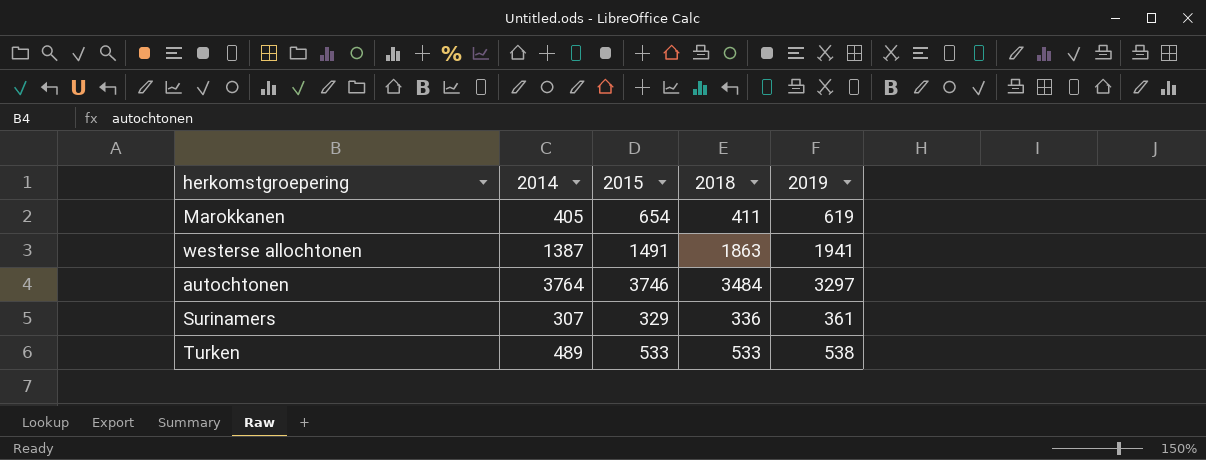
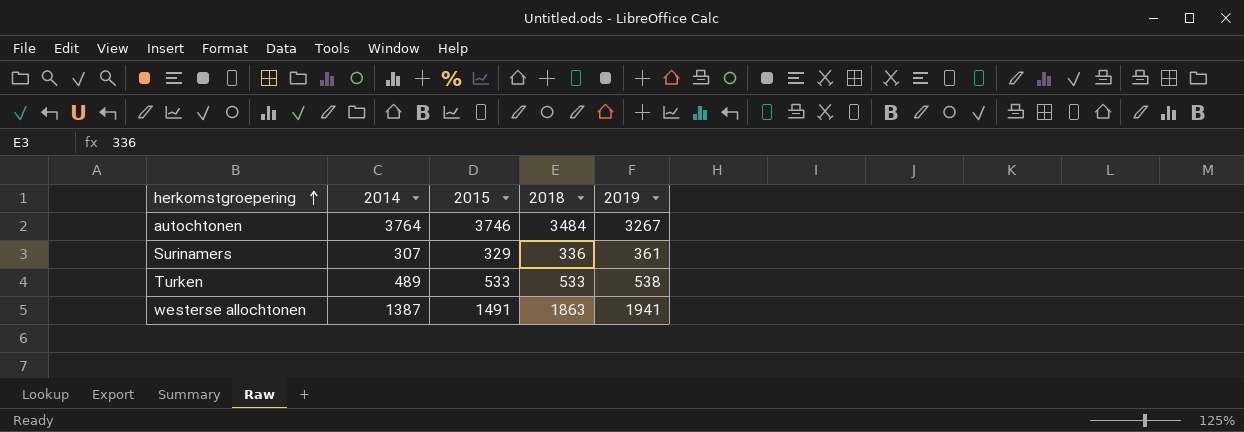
row order: none -> herkomstgroepering ascending
row Marokkanen: 405 | 654 | 411 | 619 -> none
autochtonen | 2019: 3297 -> 3267

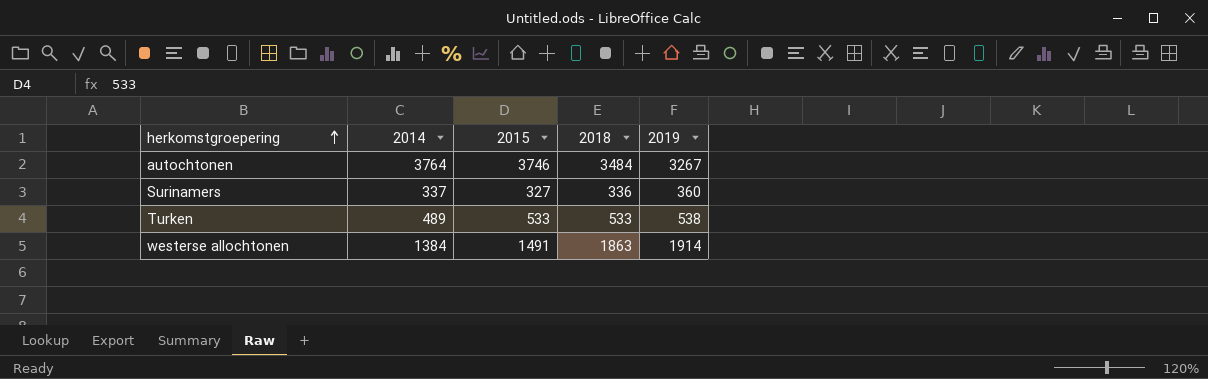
Surinamers | 2014: 307 -> 337
Surinamers | 2015: 329 -> 327
Surinamers | 2019: 361 -> 360
westerse allochtonen | 2014: 1387 -> 1384
westerse allochtonen | 2019: 1941 -> 1914

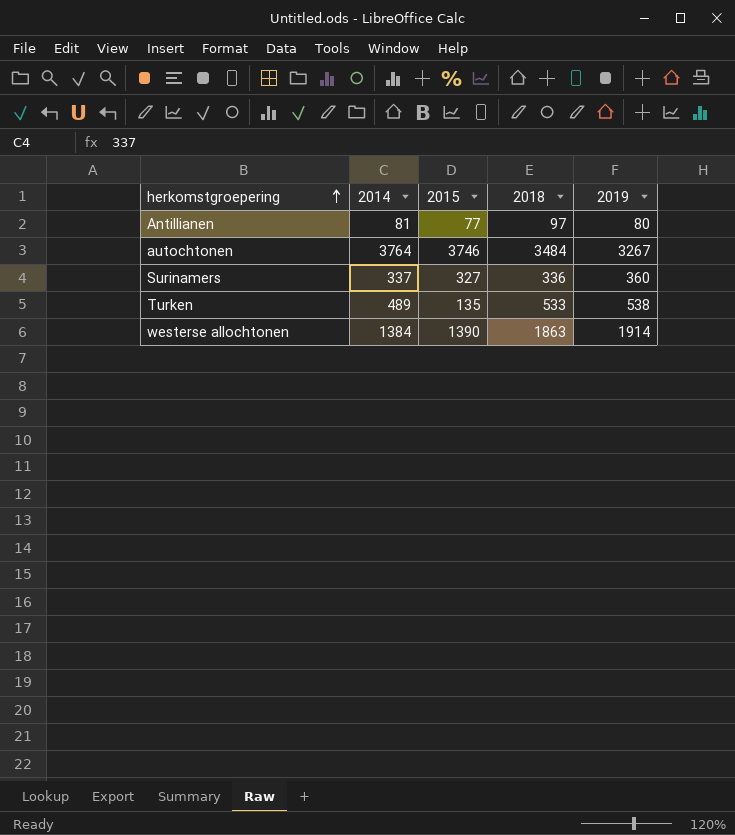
row Antillianen: none -> 81 | 77 | 97 | 80
Turken | 2015: 533 -> 135
westerse allochtonen | 2015: 1491 -> 1390

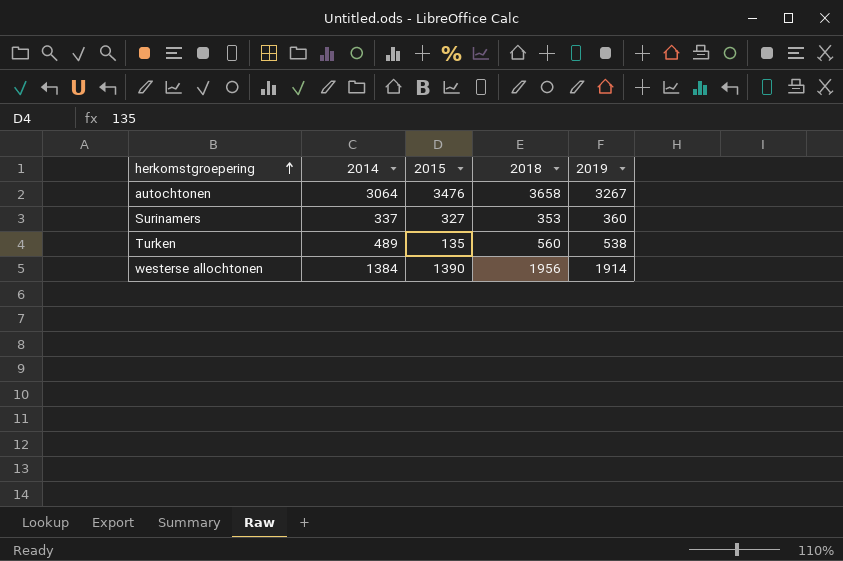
row Antillianen: 81 | 77 | 97 | 80 -> none
autochtonen | 2014: 3764 -> 3064
autochtonen | 2015: 3746 -> 3476
autochtonen | 2018: 3484 -> 3658
Surinamers | 2018: 336 -> 353
Turken | 2018: 533 -> 560
westerse allochtonen | 2018: 1863 -> 1956

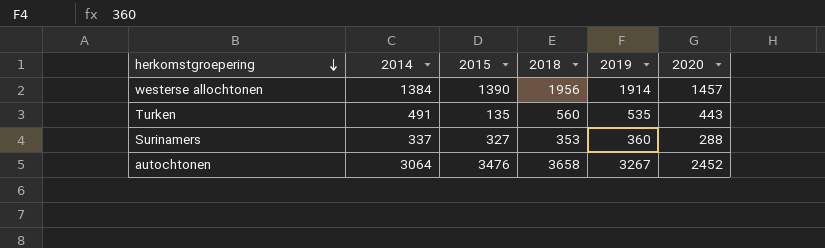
row order: herkomstgroepering ascending -> herkomstgroepering descending
column 2020 | position: none -> 6
Turken | 2014: 489 -> 491
Turken | 2019: 538 -> 535

